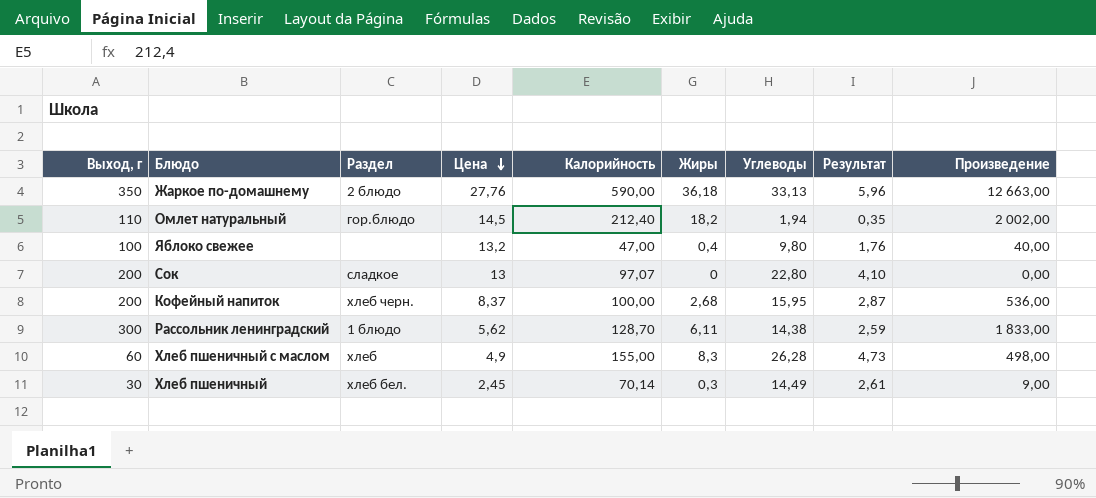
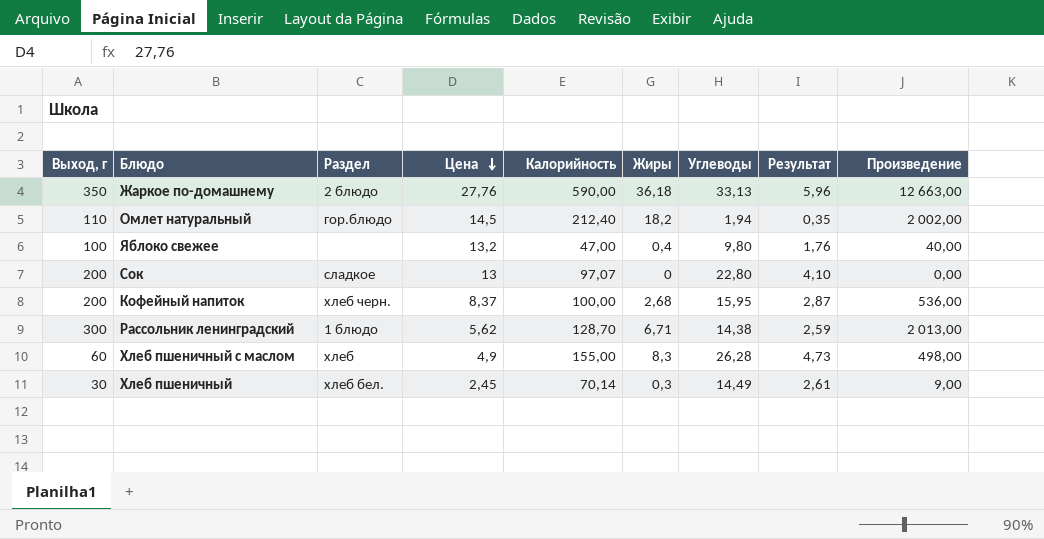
Рассольник ленинградский | Жиры: 6,11 -> 6,71
Рассольник ленинградский | Произведение: 1 833,00 -> 2 013,00

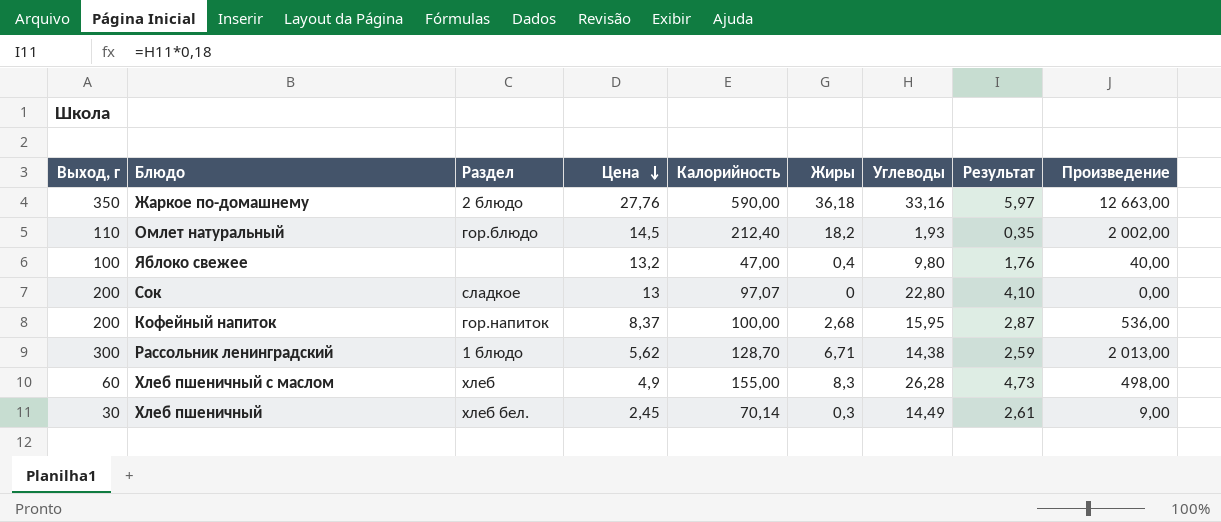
Жаркое по-домашнему | Углеводы: 33,13 -> 33,16
Жаркое по-домашнему | Результат: 5,96 -> 5,97
Омлет натуральный | Углеводы: 1,94 -> 1,93
Кофейный напиток | Раздел: хлеб черн. -> гор.напиток

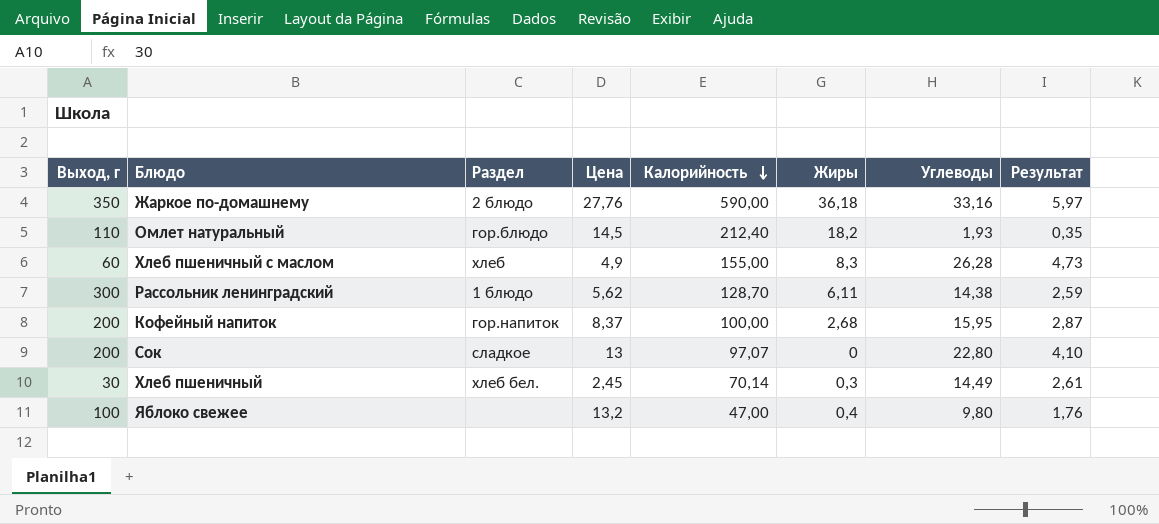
row order: Цена descending -> Калорийность descending
column Произведение | formula: [Выход, г] * [Жиры] -> none
Рассольник ленинградский | Жиры: 6,71 -> 6,11

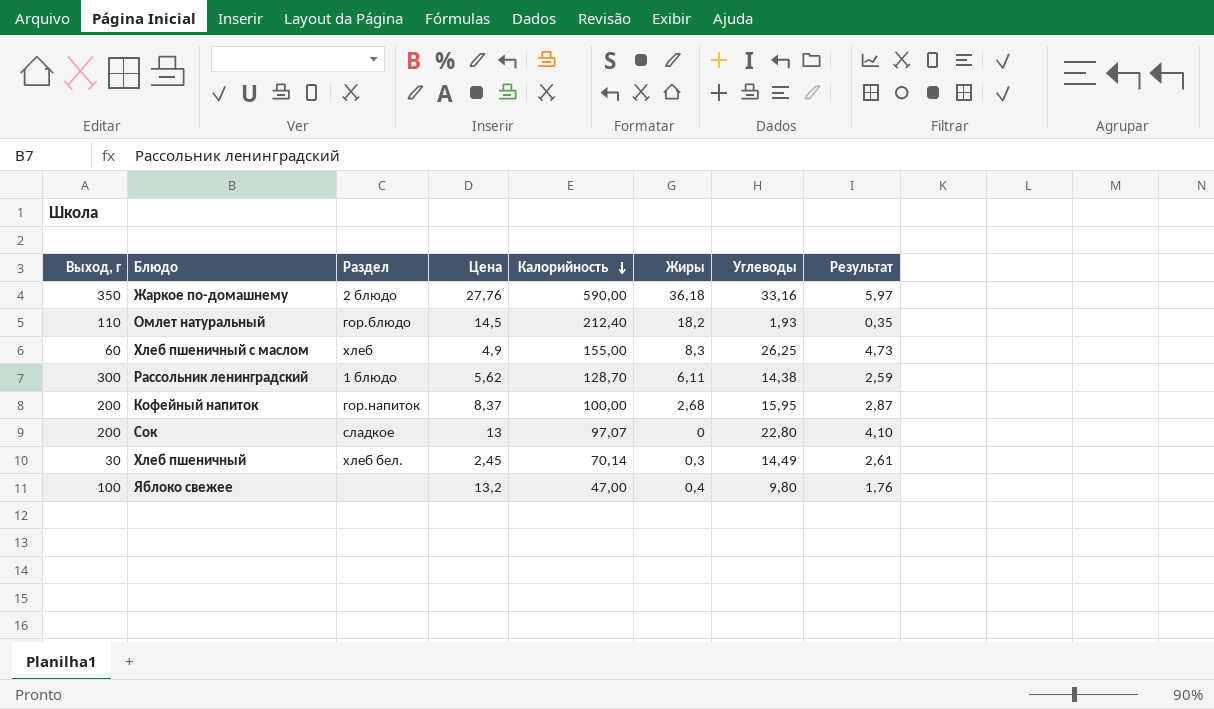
Хлеб пшеничный с маслом | Углеводы: 26,28 -> 26,25

